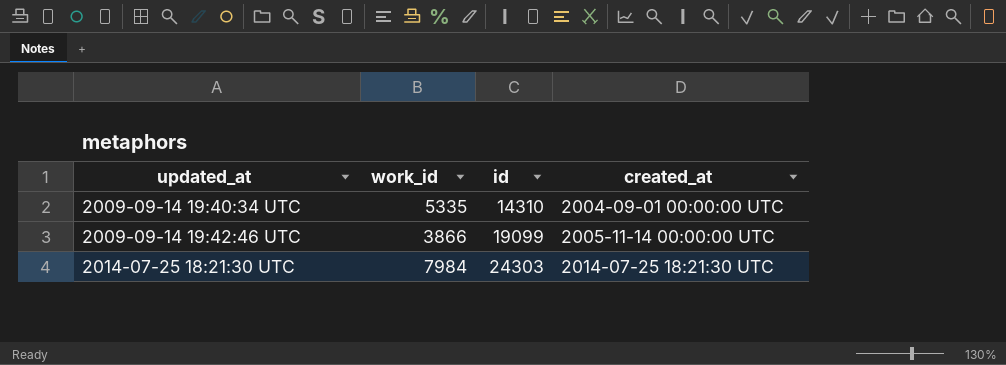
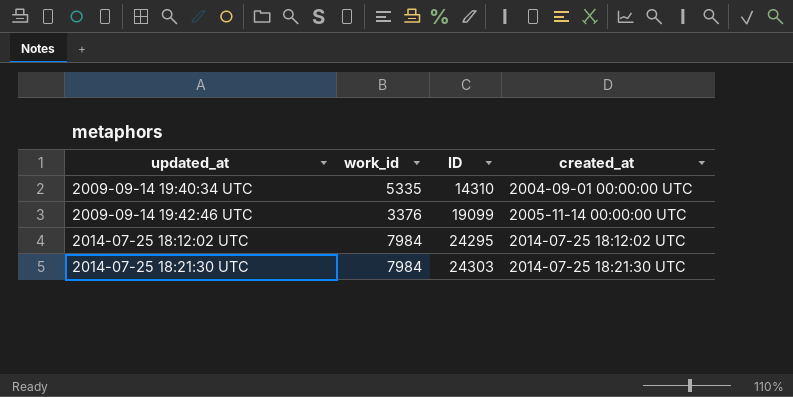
column name: id -> ID
2009-09-14 19:42:46 UTC | work_id: 3866 -> 3376
row 2014-07-25 18:12:02 UTC: none -> 7984 | 24295 | 2014-07-25 18:12:02 UTC

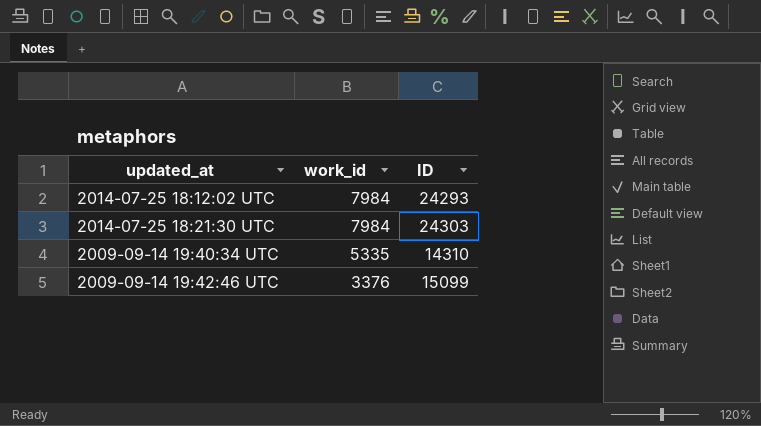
row order: updated_at ascending -> work_id descending
column created_at | position: 4 -> none
2014-07-25 18:12:02 UTC | ID: 24295 -> 24293
2009-09-14 19:42:46 UTC | ID: 19099 -> 15099

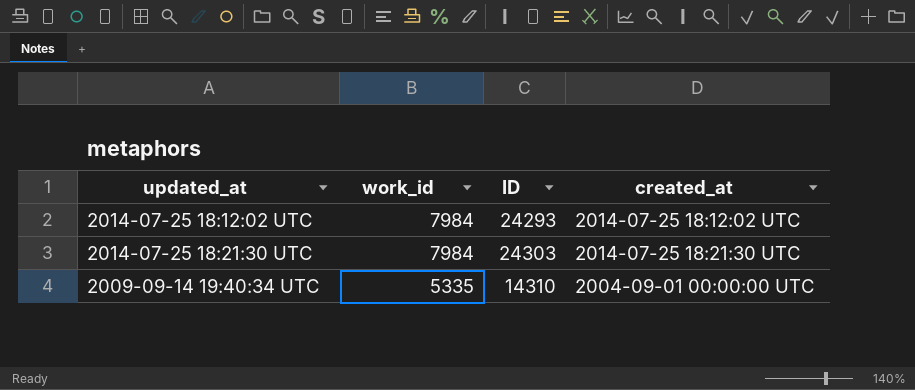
column created_at | position: none -> 4
row 2009-09-14 19:42:46 UTC: 3376 | 15099 -> none

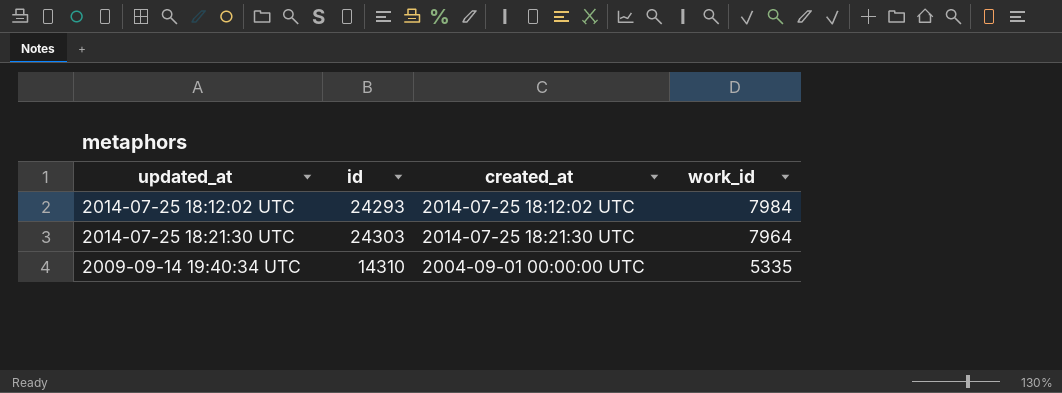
column name: ID -> id
column work_id | position: 2 -> 4
2014-07-25 18:21:30 UTC | work_id: 7984 -> 7964

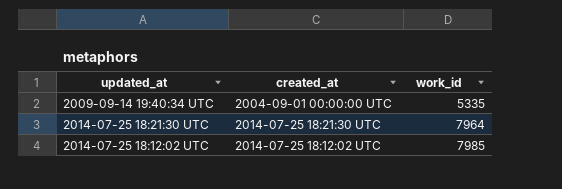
row order: work_id descending -> work_id ascending
column id | position: 2 -> none
2014-07-25 18:12:02 UTC | work_id: 7984 -> 7985

